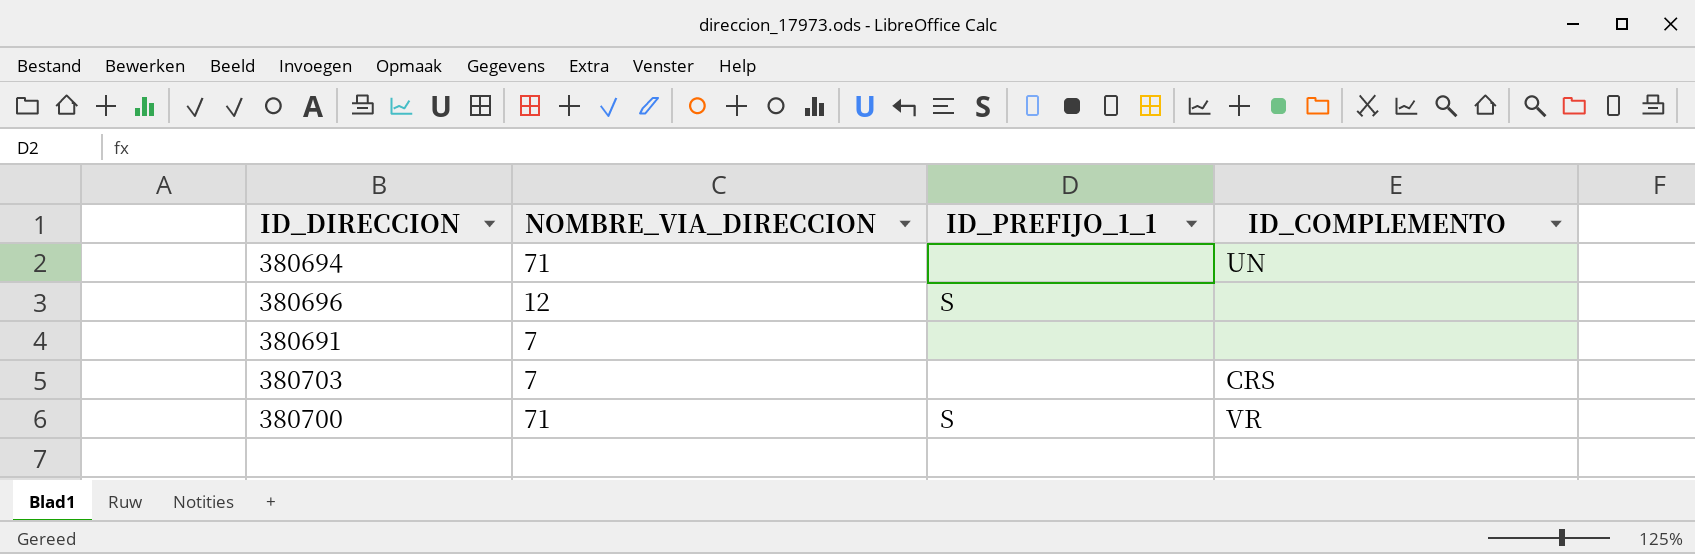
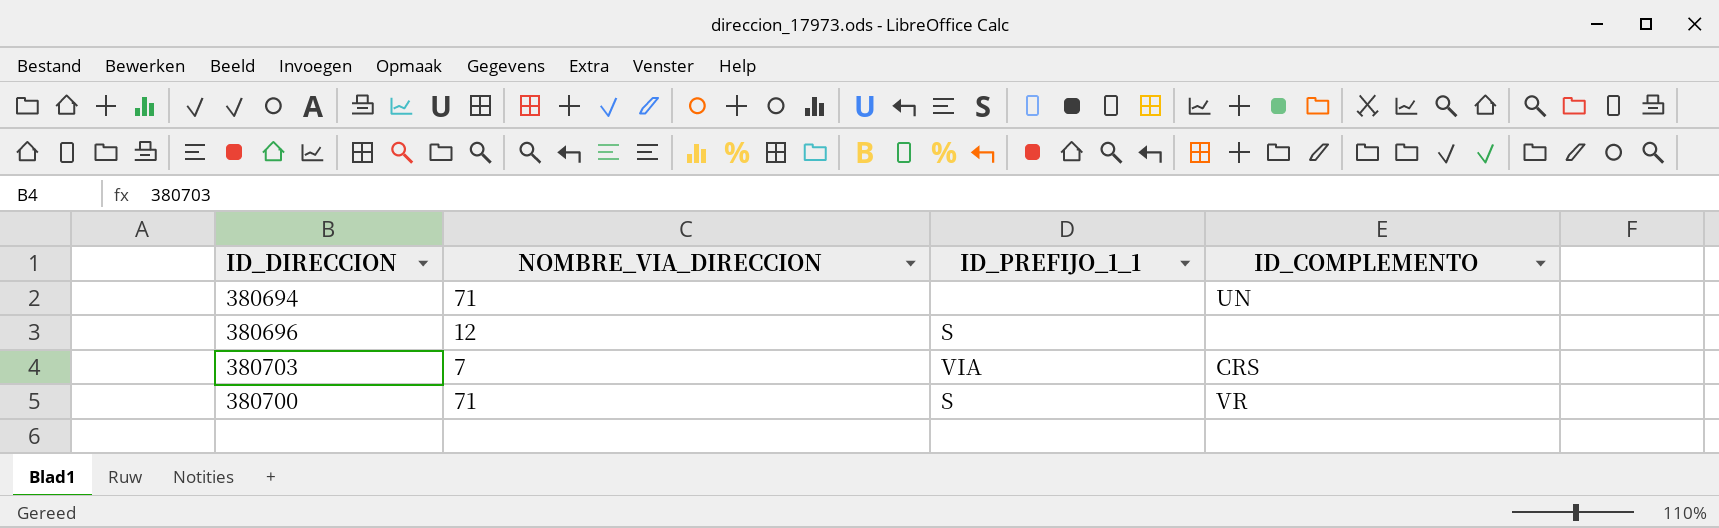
row 380691: 7 | none | none -> none
380703 | ID_PREFIJO_1_1: none -> VIA

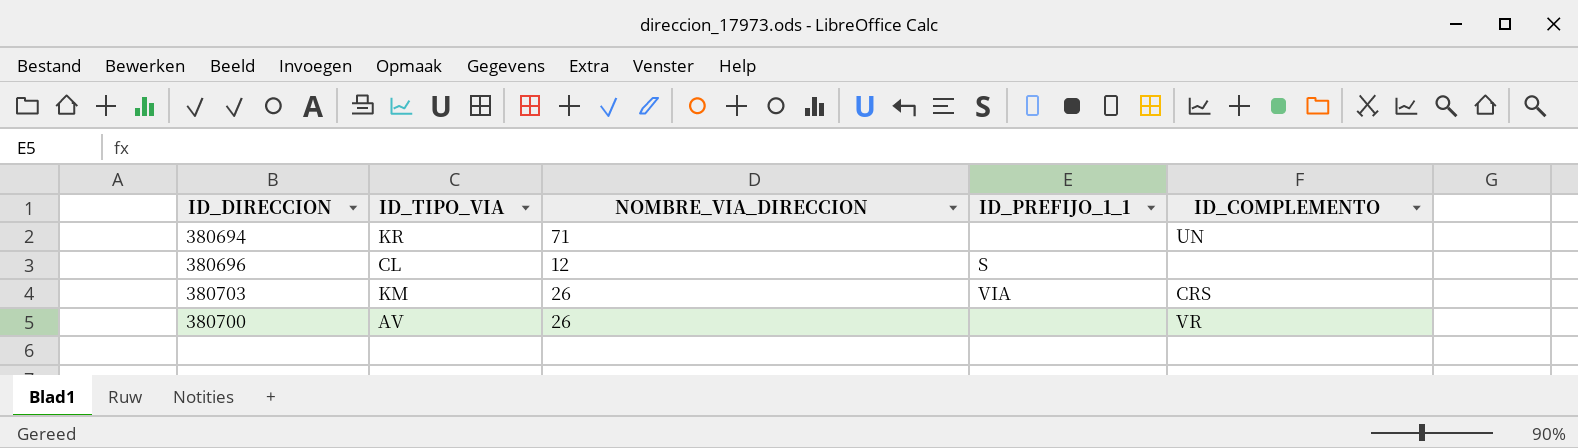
column ID_TIPO_VIA | position: none -> 2
380703 | NOMBRE_VIA_DIRECCION: 7 -> 26
380700 | NOMBRE_VIA_DIRECCION: 71 -> 26
380700 | ID_PREFIJO_1_1: S -> none

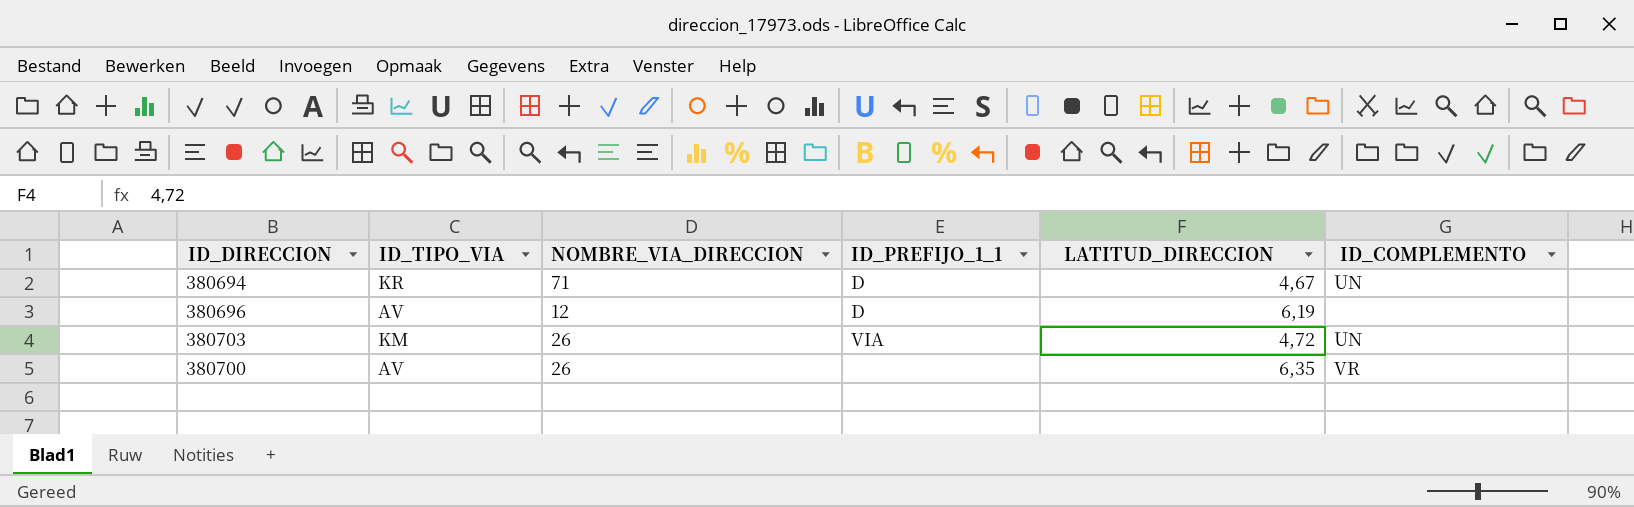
column LATITUD_DIRECCION | position: none -> 5
380694 | ID_PREFIJO_1_1: none -> D
380696 | ID_TIPO_VIA: CL -> AV
380696 | ID_PREFIJO_1_1: S -> D
380703 | ID_COMPLEMENTO: CRS -> UN

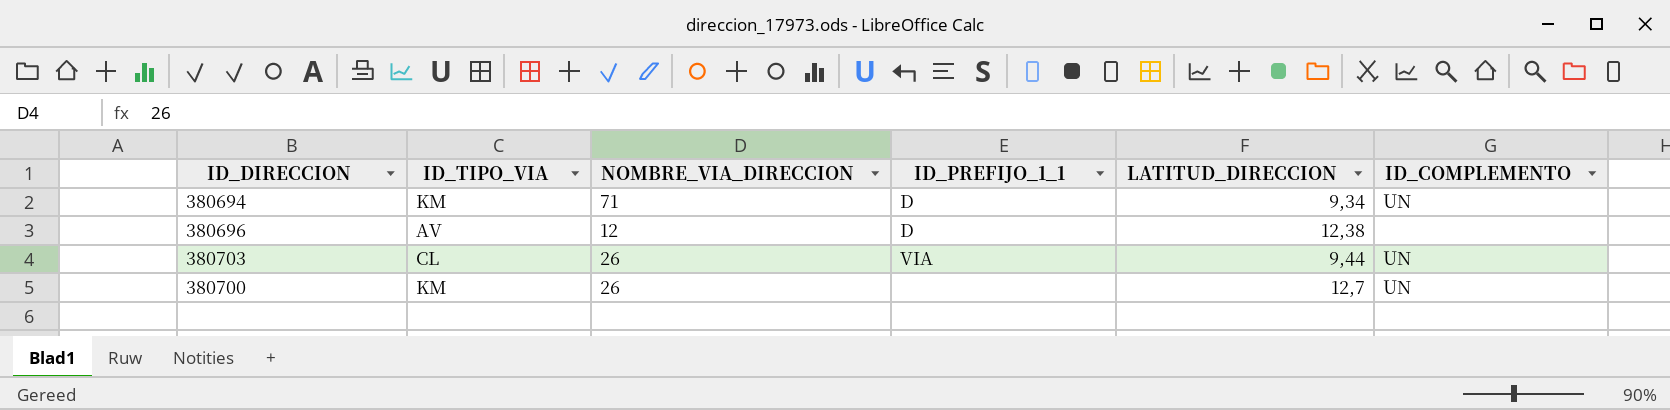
380694 | ID_TIPO_VIA: KR -> KM
380694 | LATITUD_DIRECCION: 4,67 -> 9,34
380696 | LATITUD_DIRECCION: 6,19 -> 12,38
380703 | ID_TIPO_VIA: KM -> CL
380703 | LATITUD_DIRECCION: 4,72 -> 9,44
380700 | ID_TIPO_VIA: AV -> KM
380700 | LATITUD_DIRECCION: 6,35 -> 12,7
380700 | ID_COMPLEMENTO: VR -> UN

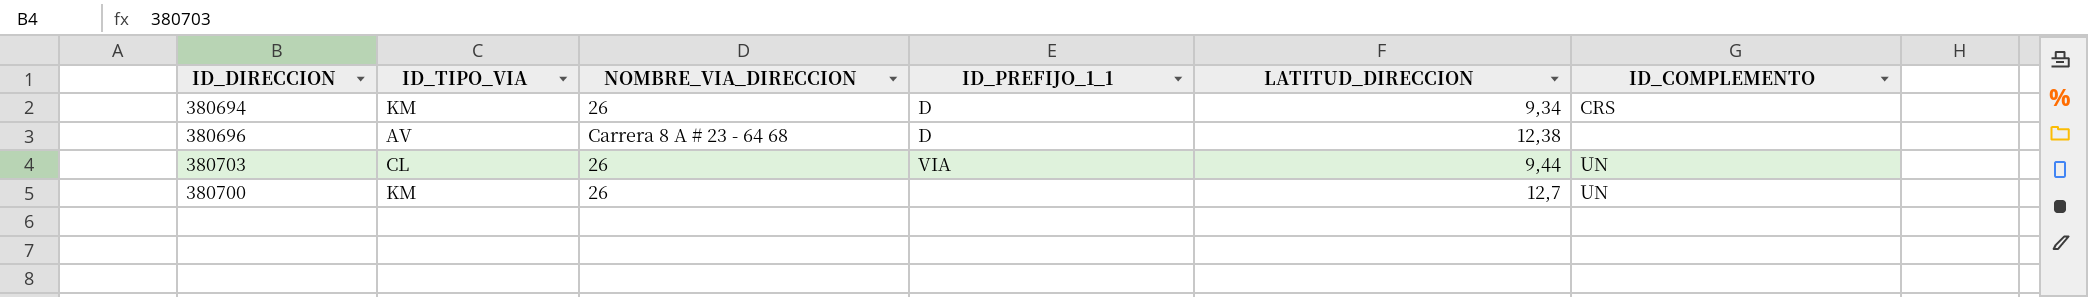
380694 | NOMBRE_VIA_DIRECCION: 71 -> 26
380694 | ID_COMPLEMENTO: UN -> CRS
380696 | NOMBRE_VIA_DIRECCION: 12 -> Carrera 8 A # 23 - 64 68

